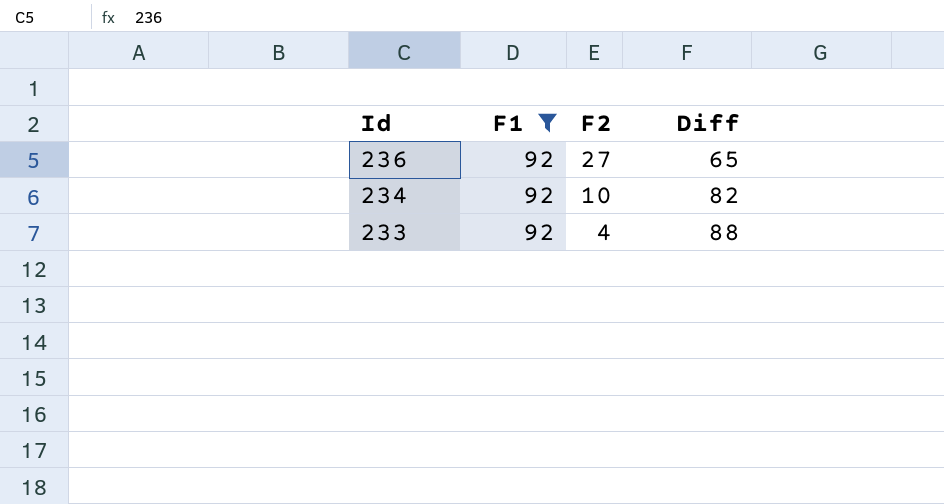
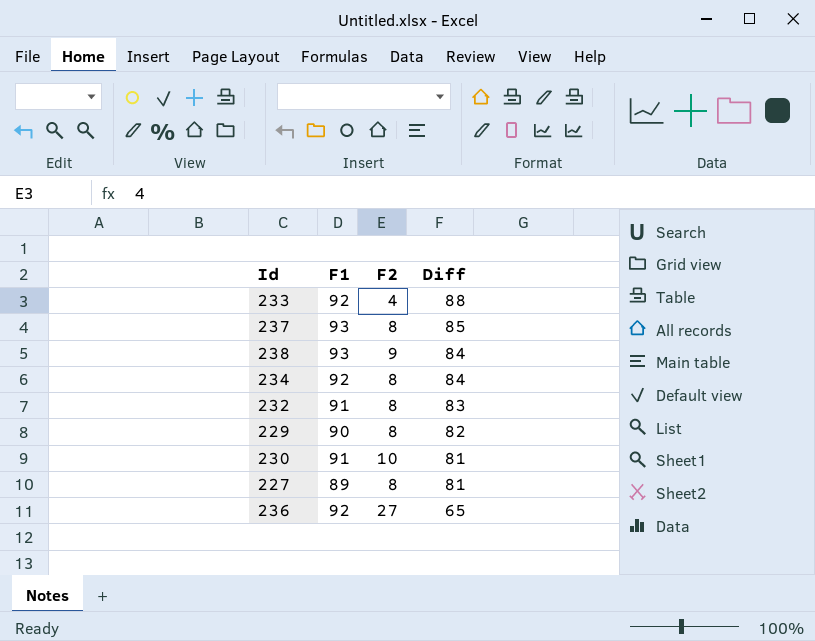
filter: F1 = 92 -> none
row order: Id descending -> Diff descending
234 | F2: 10 -> 8
234 | Diff: 82 -> 84

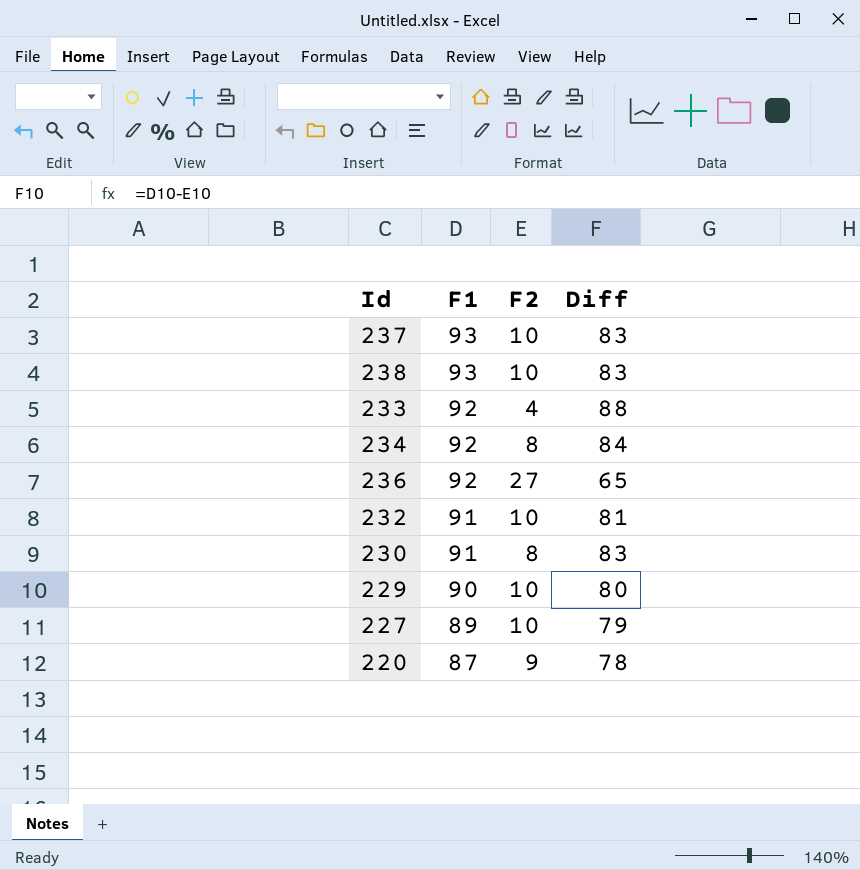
row order: Diff descending -> F1 descending
237 | F2: 8 -> 10
237 | Diff: 85 -> 83
238 | F2: 9 -> 10
238 | Diff: 84 -> 83
232 | F2: 8 -> 10
232 | Diff: 83 -> 81
230 | F2: 10 -> 8
230 | Diff: 81 -> 83
229 | F2: 8 -> 10
229 | Diff: 82 -> 80
227 | F2: 8 -> 10
227 | Diff: 81 -> 79
row 220: none -> 87 | 9 | 78

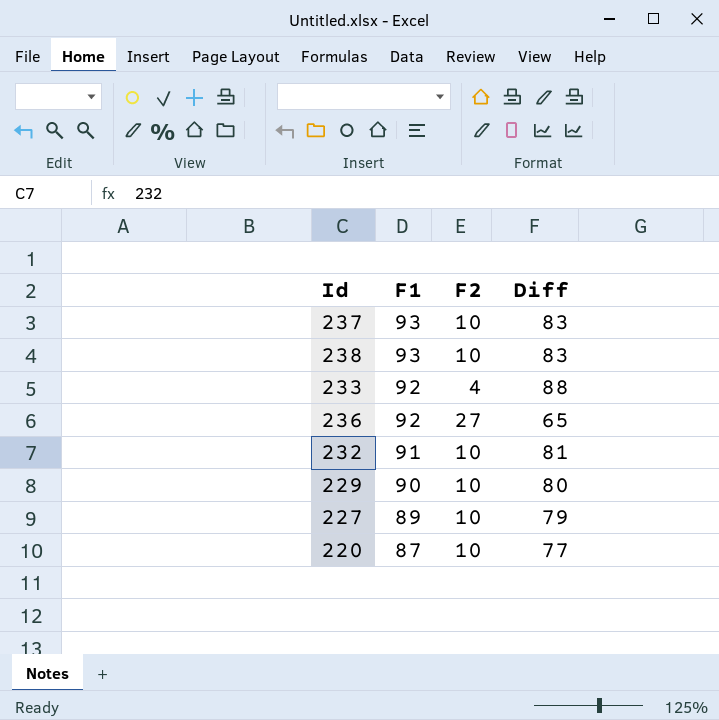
row 234: 92 | 8 | 84 -> none
row 230: 91 | 8 | 83 -> none
220 | F2: 9 -> 10
220 | Diff: 78 -> 77

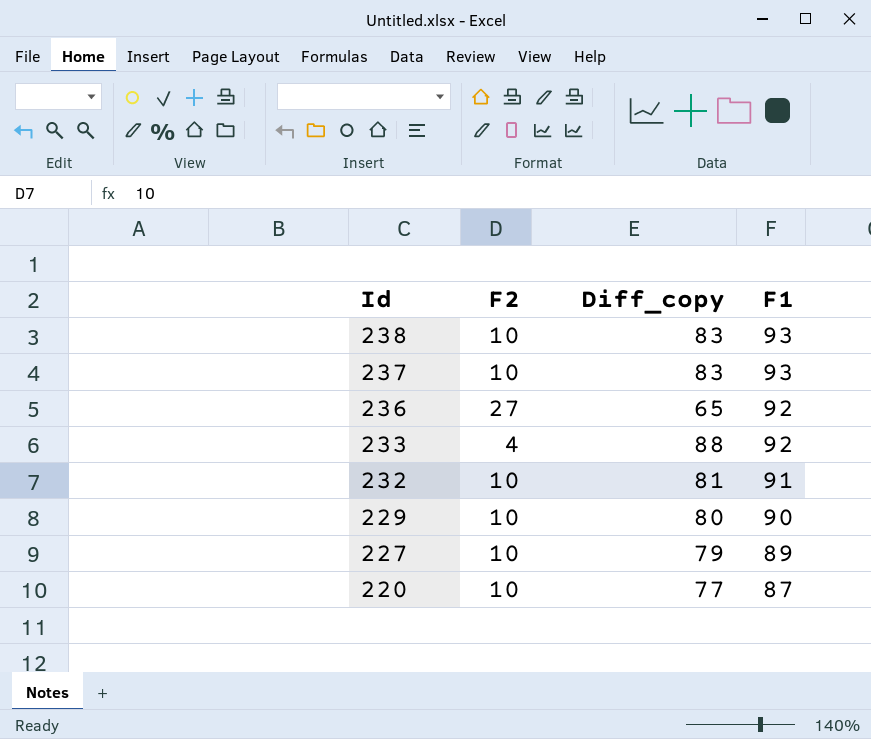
row order: F1 descending -> Id descending
column name: Diff -> Diff_copy
column F1 | position: 2 -> 4

